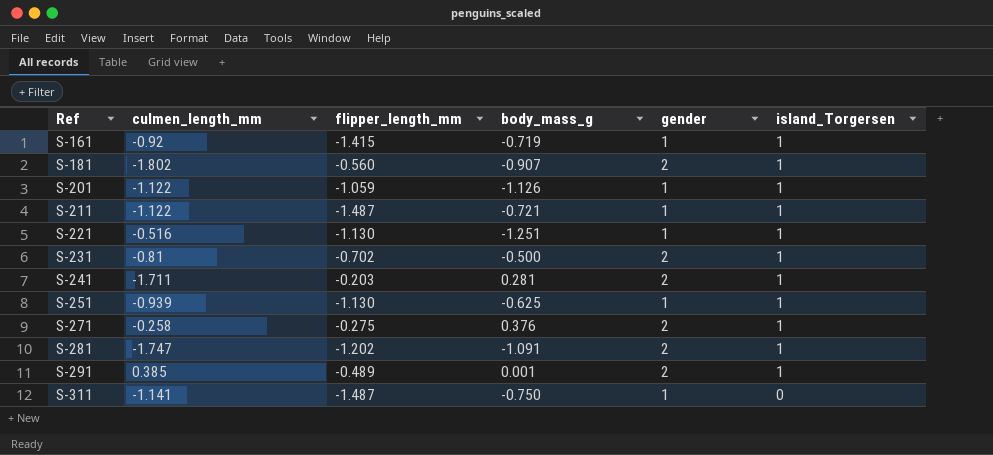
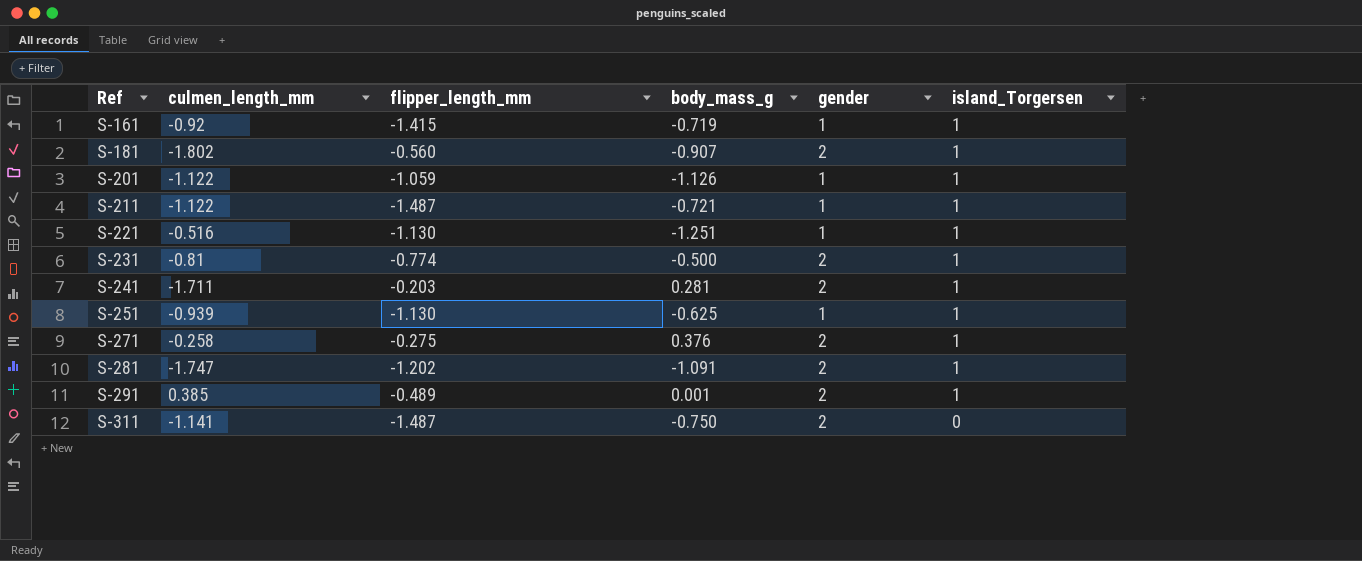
S-231 | flipper_length_mm: -0.702 -> -0.774
S-311 | gender: 1 -> 2

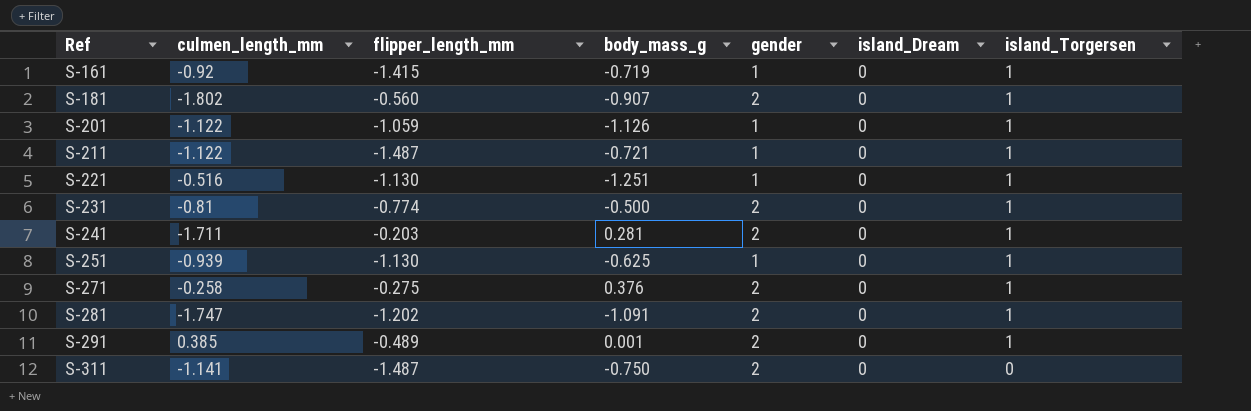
column island_Dream | position: none -> 6

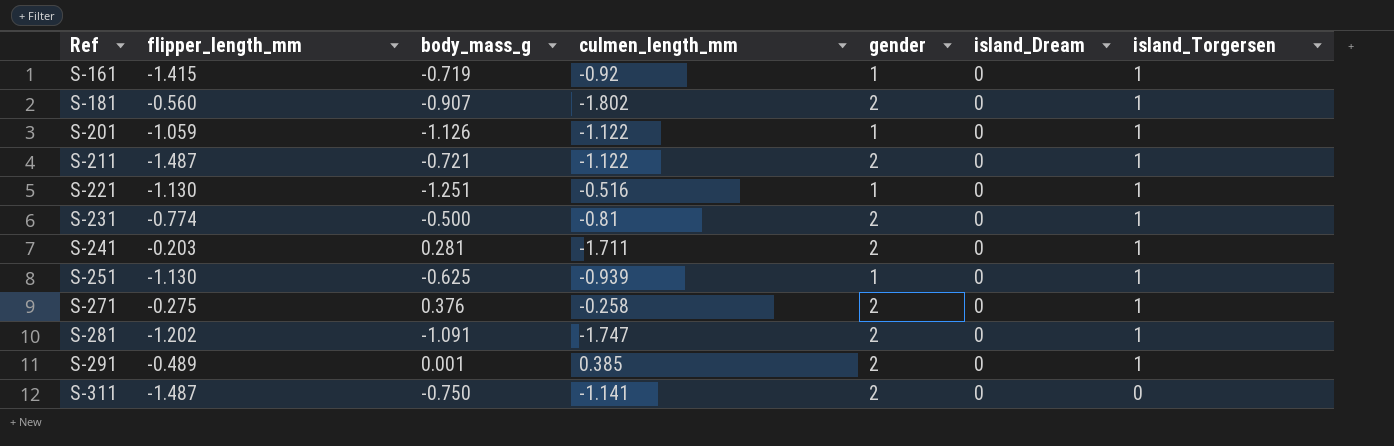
column culmen_length_mm | position: 2 -> 4
S-211 | gender: 1 -> 2

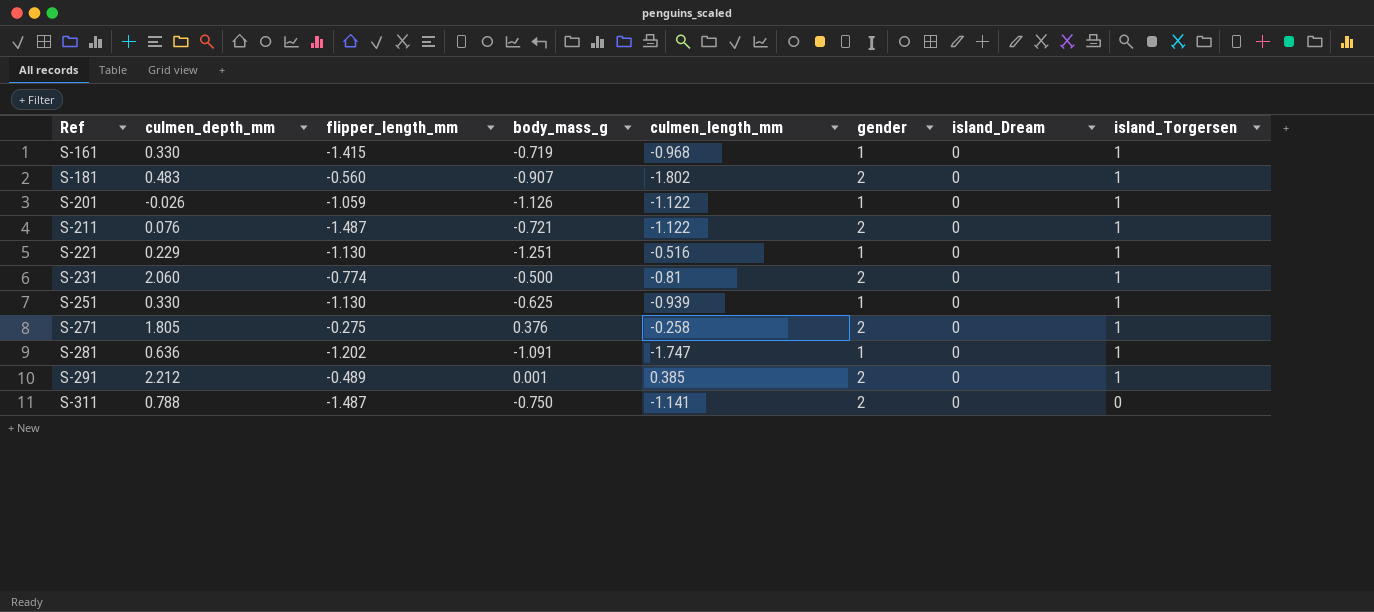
column culmen_depth_mm | position: none -> 2
row S-241: -0.203 | 0.281 | -1.711 | 2 | 0 | 1 -> none
S-161 | culmen_length_mm: -0.92 -> -0.968
S-281 | gender: 2 -> 1

